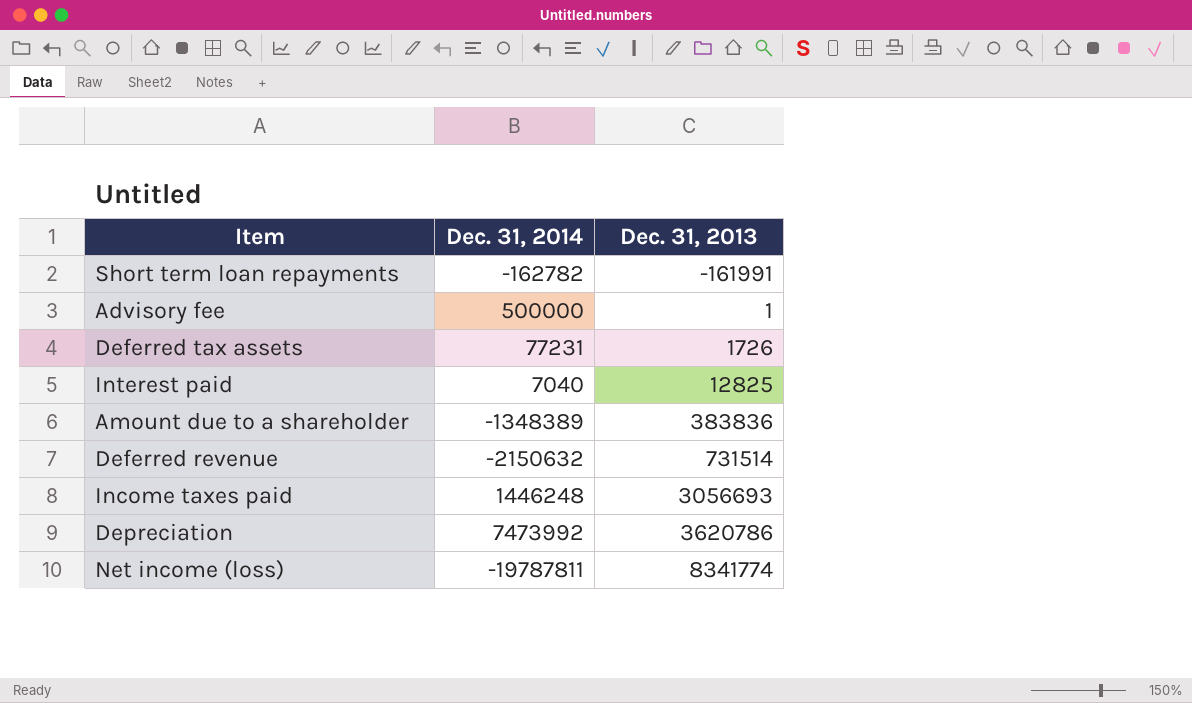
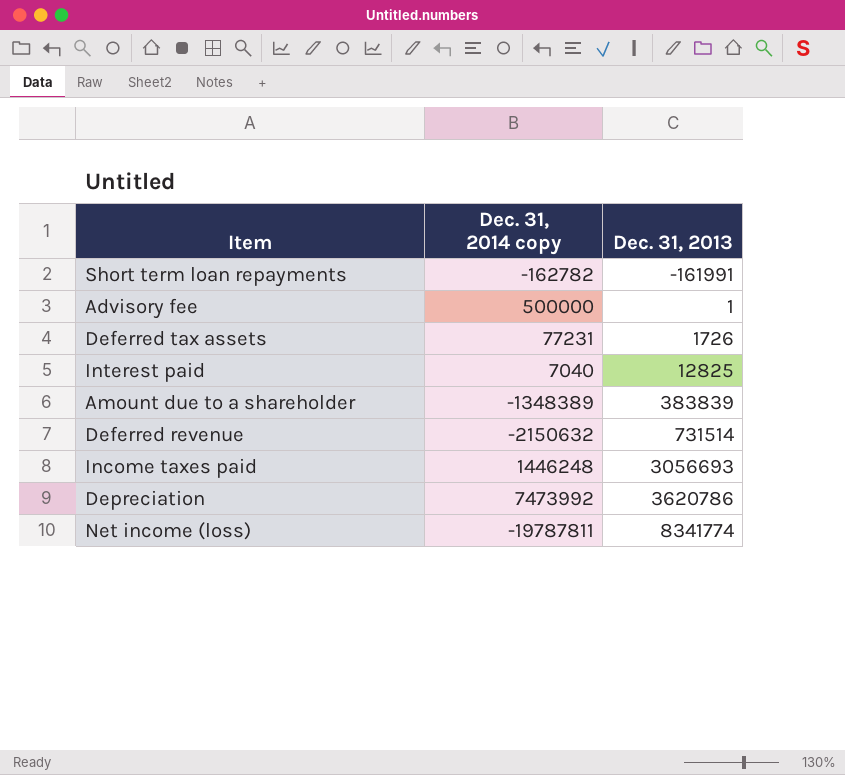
column name: Dec. 31, 2014 -> Dec. 31, 2014 copy
Amount due to a shareholder | Dec. 31, 2013: 383836 -> 383839

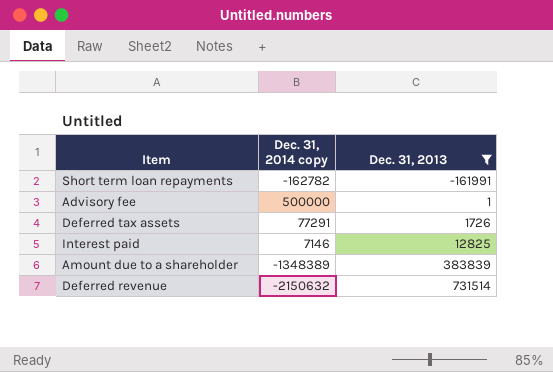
filter: none -> Dec. 31, 2013 <= 731514
Deferred tax assets | Dec. 31, 2014 copy: 77231 -> 77291
Interest paid | Dec. 31, 2014 copy: 7040 -> 7146

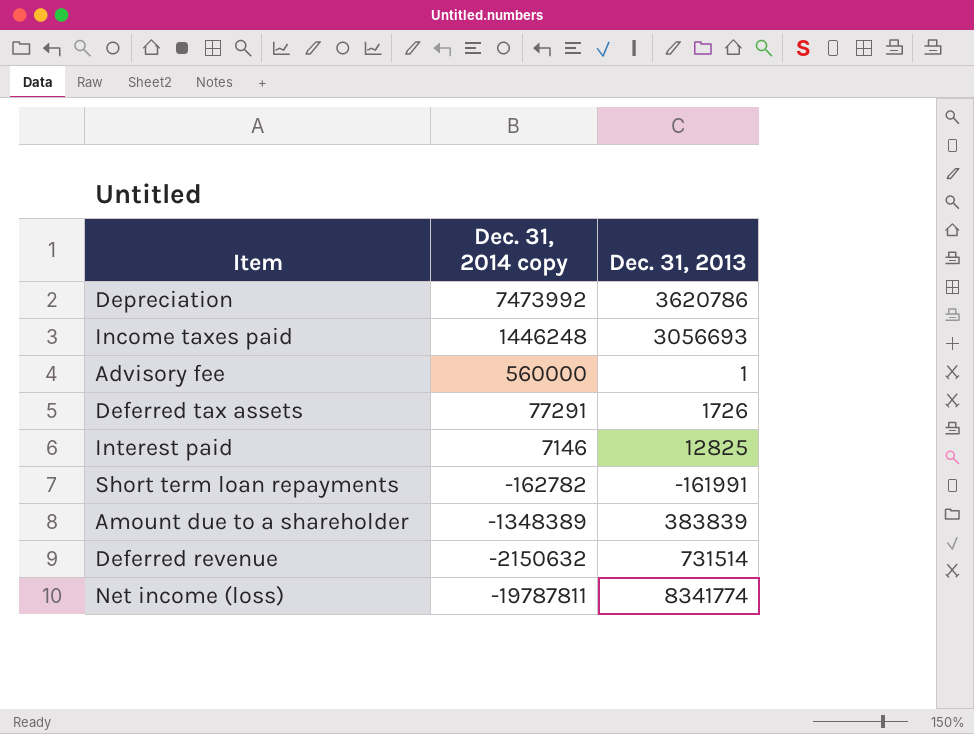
filter: Dec. 31, 2013 <= 731514 -> none
row order: Dec. 31, 2013 ascending -> Dec. 31, 2014 copy descending
Advisory fee | Dec. 31, 2014 copy: 500000 -> 560000

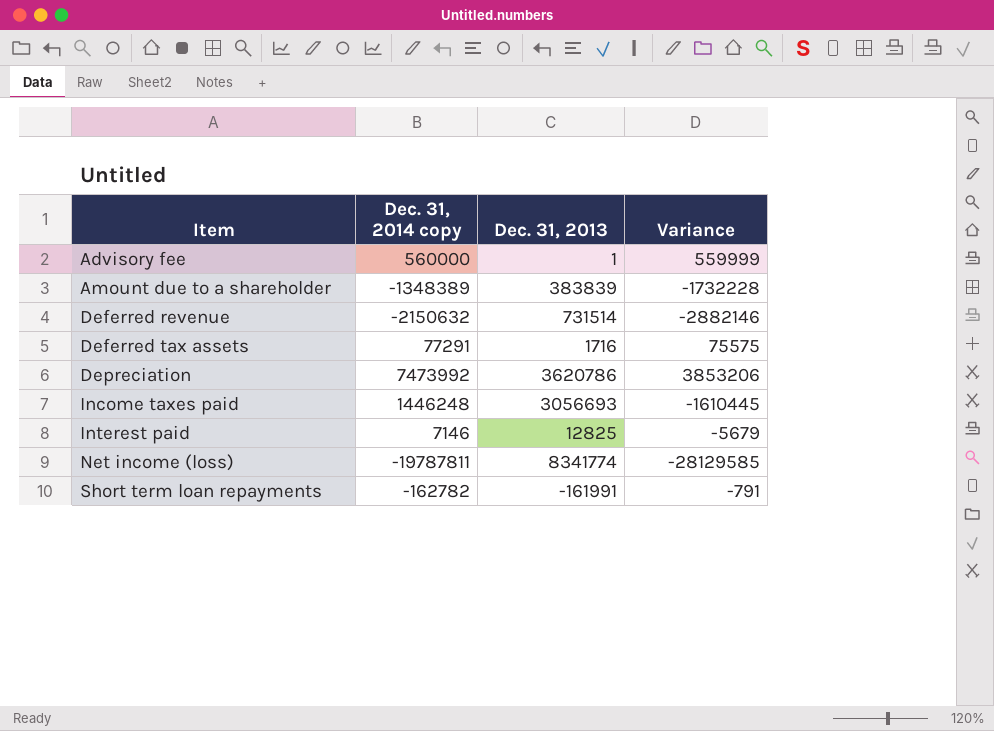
row order: Dec. 31, 2014 copy descending -> Item ascending
column Variance | formula: none -> [Dec. 31, 2014 copy] - [Dec. 31, 2013]
Deferred tax assets | Dec. 31, 2013: 1726 -> 1716

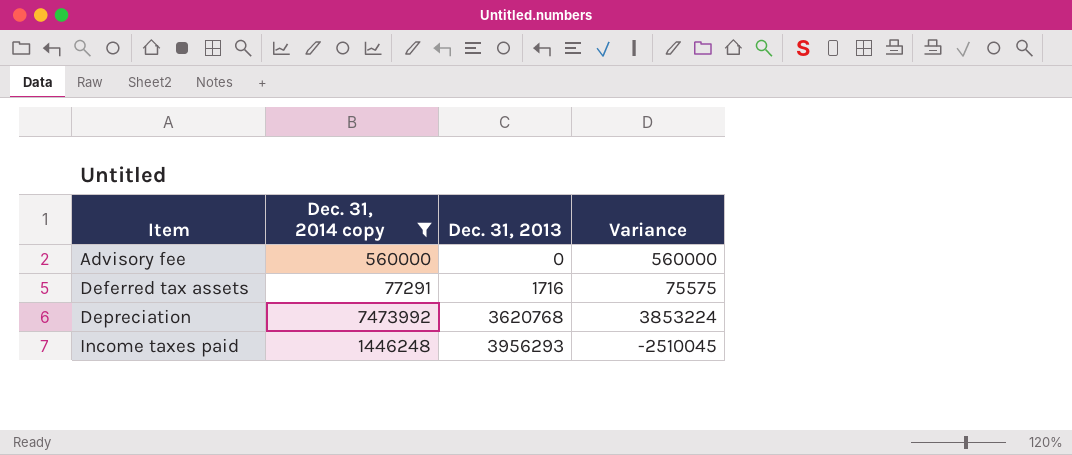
filter: none -> Dec. 31, 2014 copy >= 77291
Advisory fee | Dec. 31, 2013: 1 -> 0
Advisory fee | Variance: 559999 -> 560000
Depreciation | Dec. 31, 2013: 3620786 -> 3620768
Depreciation | Variance: 3853206 -> 3853224
Income taxes paid | Dec. 31, 2013: 3056693 -> 3956293
Income taxes paid | Variance: -1610445 -> -2510045

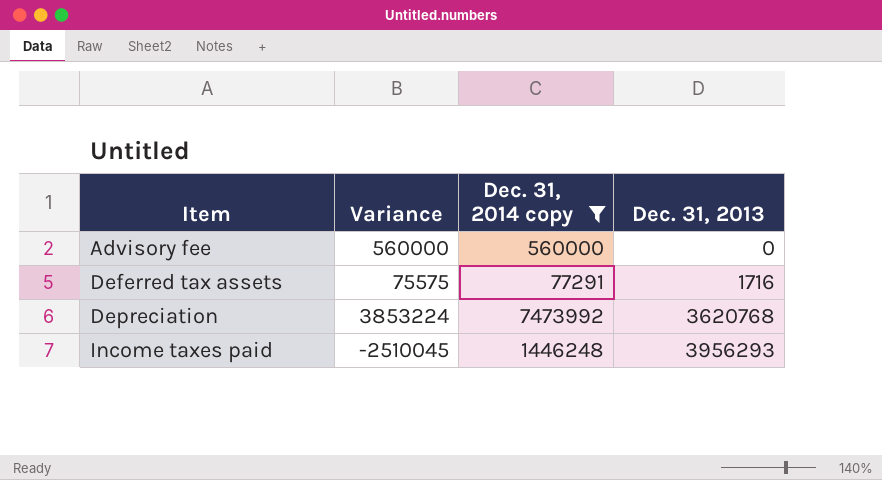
column Variance | position: 4 -> 2

